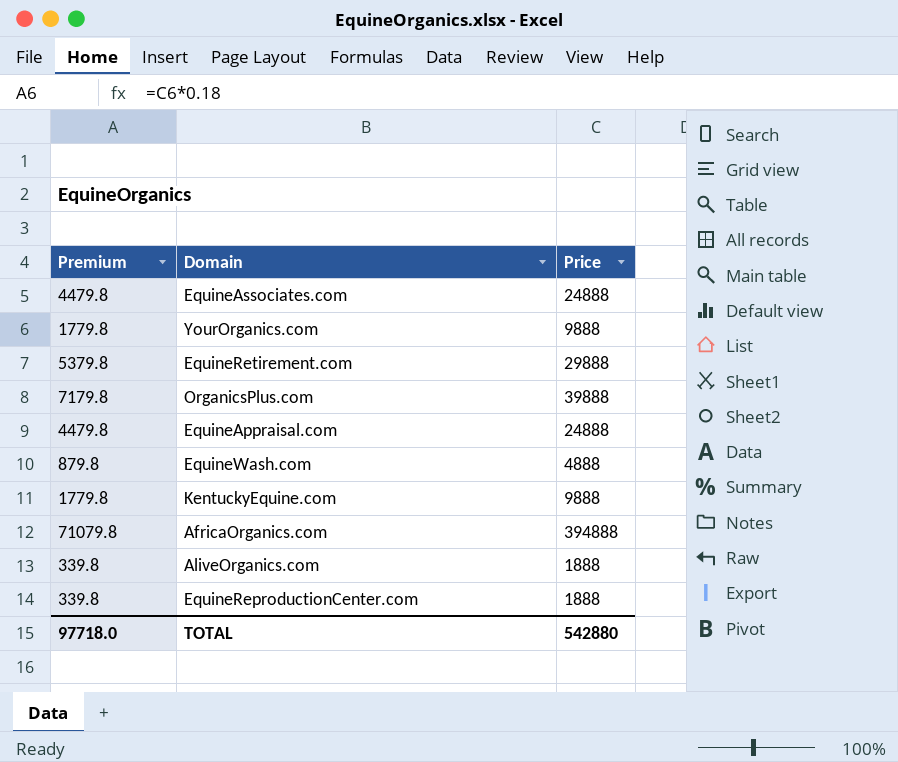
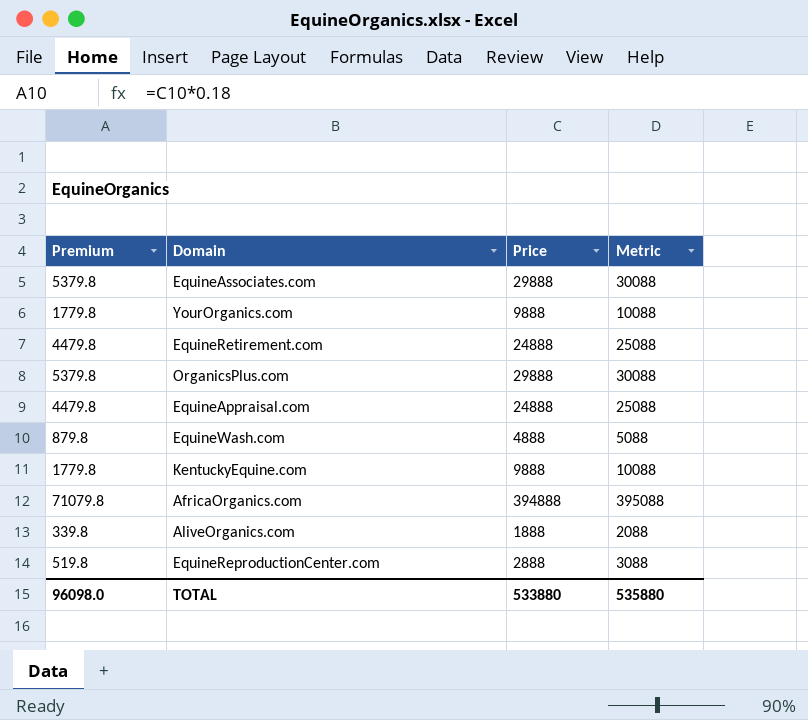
column Metric | formula: none -> [Price] + 200
EquineAssociates.com | Premium: 4479.8 -> 5379.8
EquineAssociates.com | Price: 24888 -> 29888
EquineRetirement.com | Premium: 5379.8 -> 4479.8
EquineRetirement.com | Price: 29888 -> 24888
OrganicsPlus.com | Premium: 7179.8 -> 5379.8
OrganicsPlus.com | Price: 39888 -> 29888
EquineReproductionCenter.com | Premium: 339.8 -> 519.8
EquineReproductionCenter.com | Price: 1888 -> 2888
TOTAL | Premium: 97718.0 -> 96098.0
TOTAL | Price: 542880 -> 533880

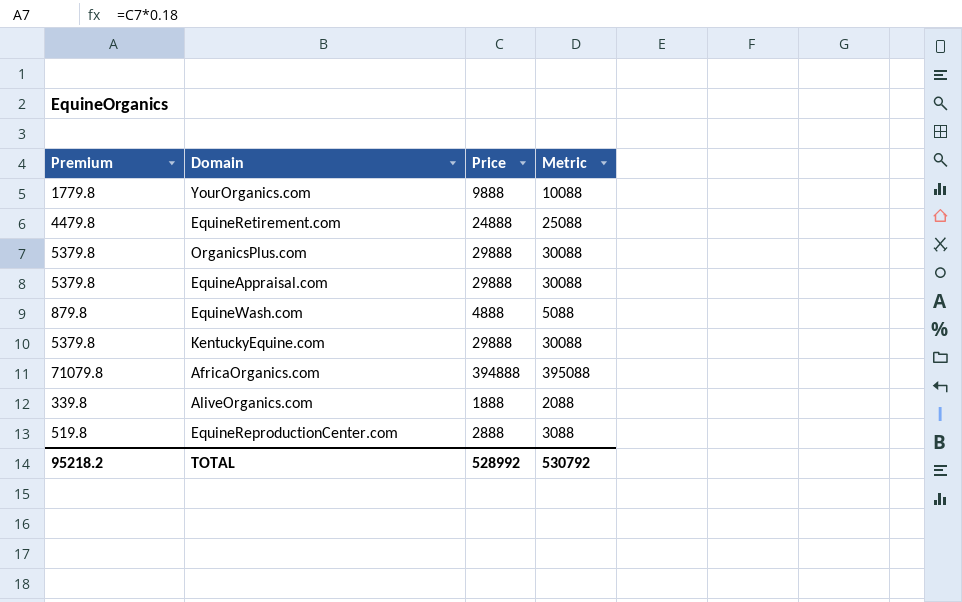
row EquineAssociates.com: 5379.8 | 29888 | 30088 -> none
EquineAppraisal.com | Premium: 4479.8 -> 5379.8
EquineAppraisal.com | Price: 24888 -> 29888
EquineAppraisal.com | Metric: 25088 -> 30088
KentuckyEquine.com | Premium: 1779.8 -> 5379.8
KentuckyEquine.com | Price: 9888 -> 29888
KentuckyEquine.com | Metric: 10088 -> 30088
TOTAL | Premium: 96098.0 -> 95218.2
TOTAL | Price: 533880 -> 528992
TOTAL | Metric: 535880 -> 530792

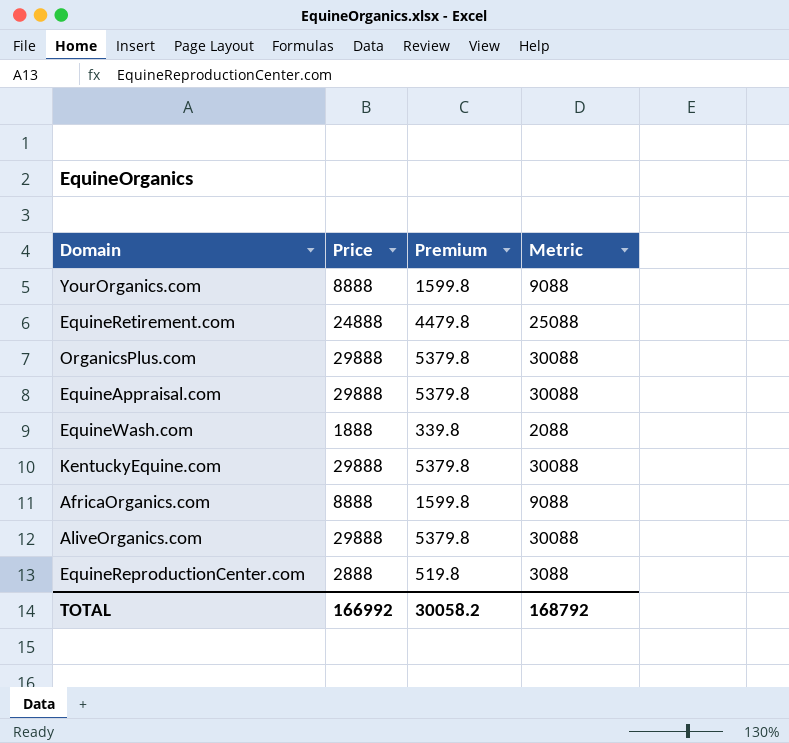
column Premium | position: 1 -> 3
YourOrganics.com | Price: 9888 -> 8888
YourOrganics.com | Premium: 1779.8 -> 1599.8
YourOrganics.com | Metric: 10088 -> 9088
EquineWash.com | Price: 4888 -> 1888
EquineWash.com | Premium: 879.8 -> 339.8
EquineWash.com | Metric: 5088 -> 2088
AfricaOrganics.com | Price: 394888 -> 8888
AfricaOrganics.com | Premium: 71079.8 -> 1599.8
AfricaOrganics.com | Metric: 395088 -> 9088
AliveOrganics.com | Price: 1888 -> 29888
AliveOrganics.com | Premium: 339.8 -> 5379.8
AliveOrganics.com | Metric: 2088 -> 30088
TOTAL | Price: 528992 -> 166992
TOTAL | Premium: 95218.2 -> 30058.2
TOTAL | Metric: 530792 -> 168792

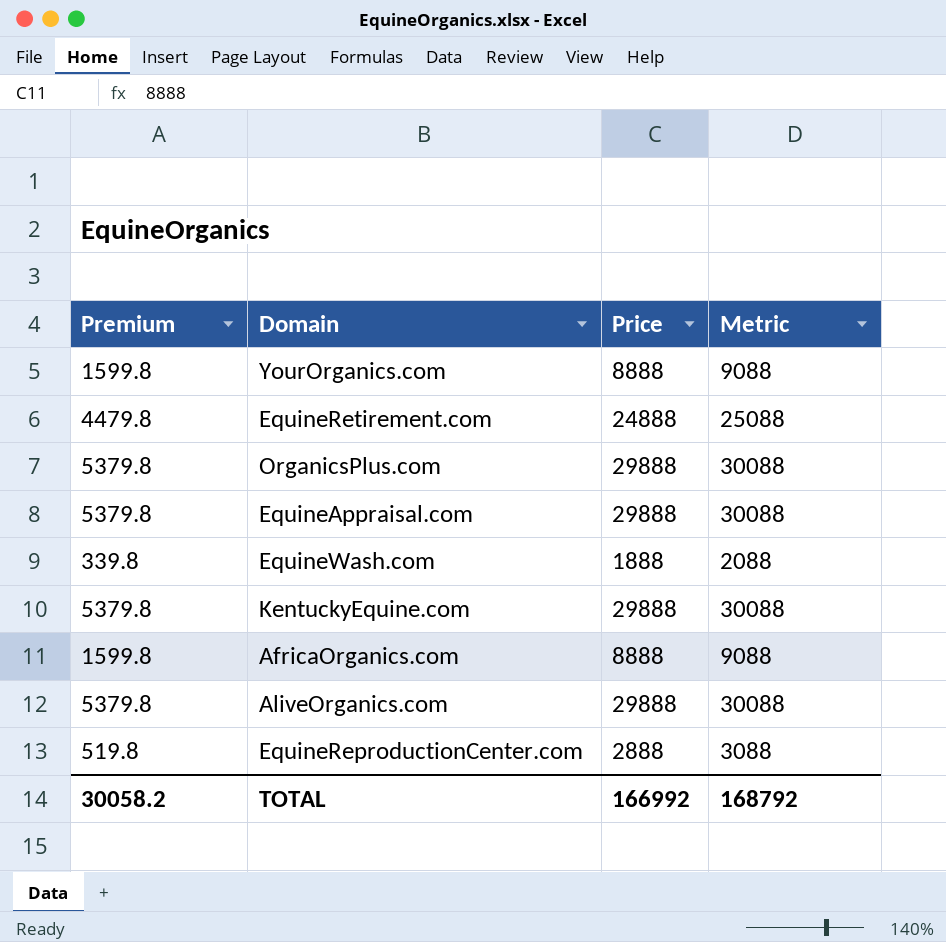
column Premium | position: 3 -> 1

